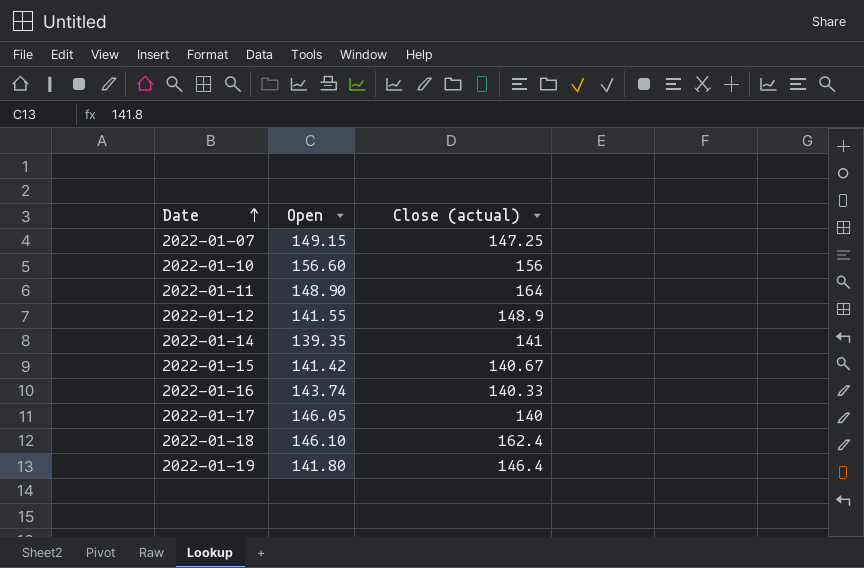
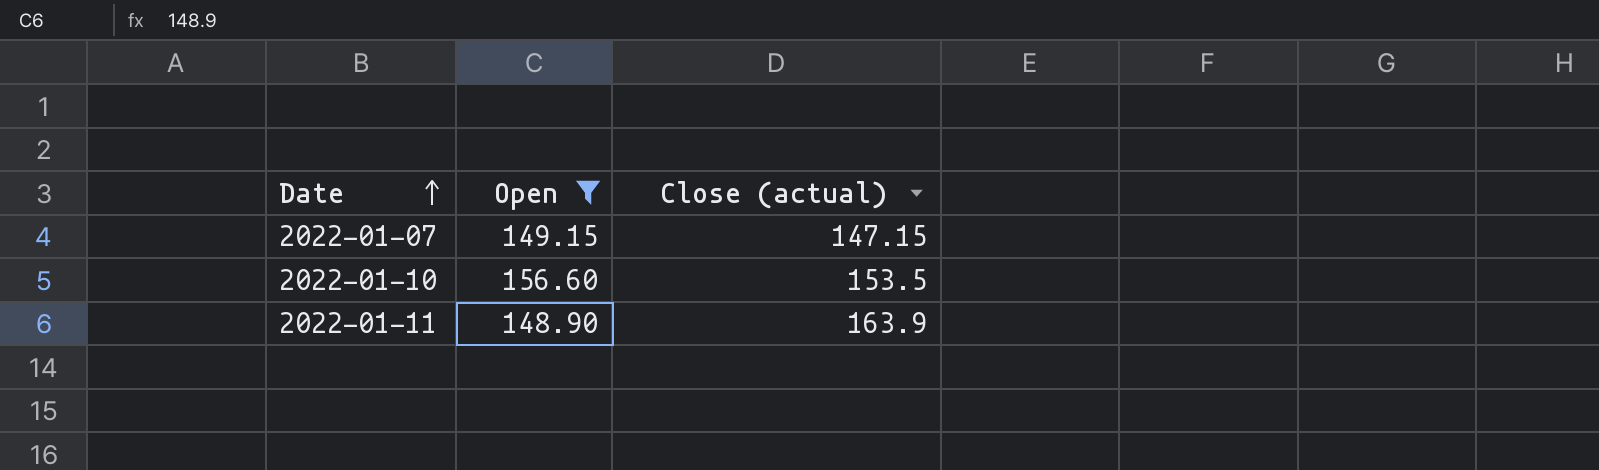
filter: none -> Open >= 148.90
2022-01-07 | Close (actual): 147.25 -> 147.15
2022-01-10 | Close (actual): 156 -> 153.5
2022-01-11 | Close (actual): 164 -> 163.9

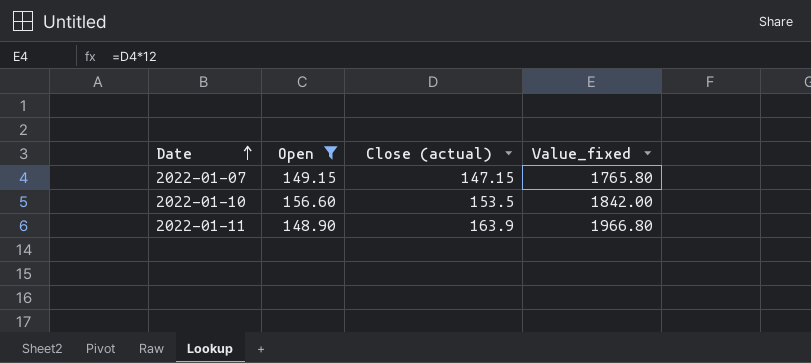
column Value_fixed | formula: none -> [Close (actual)] * 12

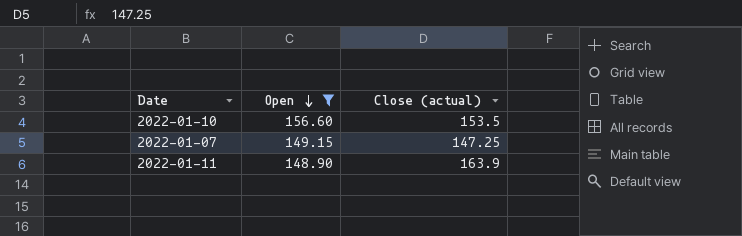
row order: Date ascending -> Open descending
column Value_fixed | formula: [Close (actual)] * 12 -> none
2022-01-07 | Close (actual): 147.15 -> 147.25

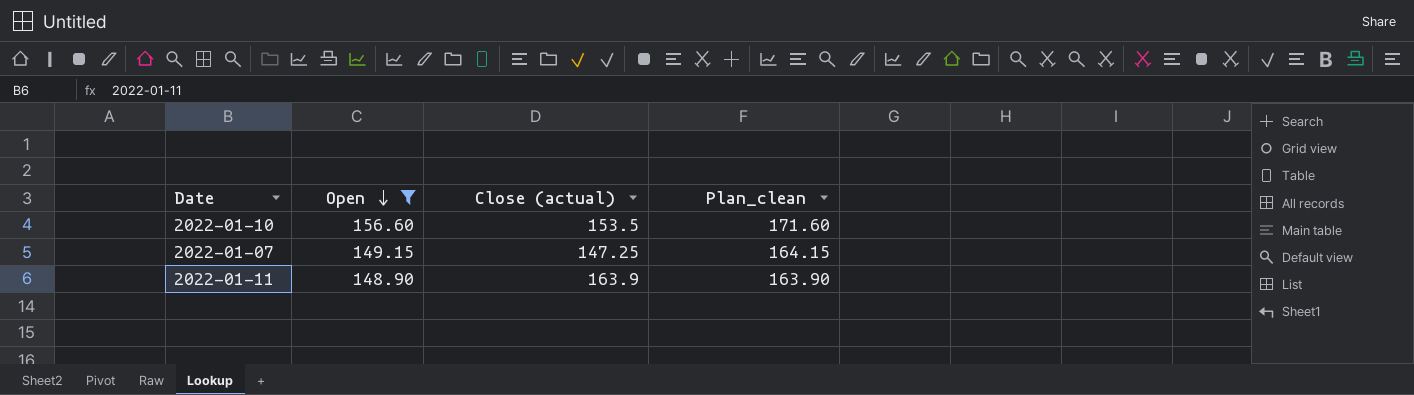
column Plan_clean | formula: none -> [Open] + 15

